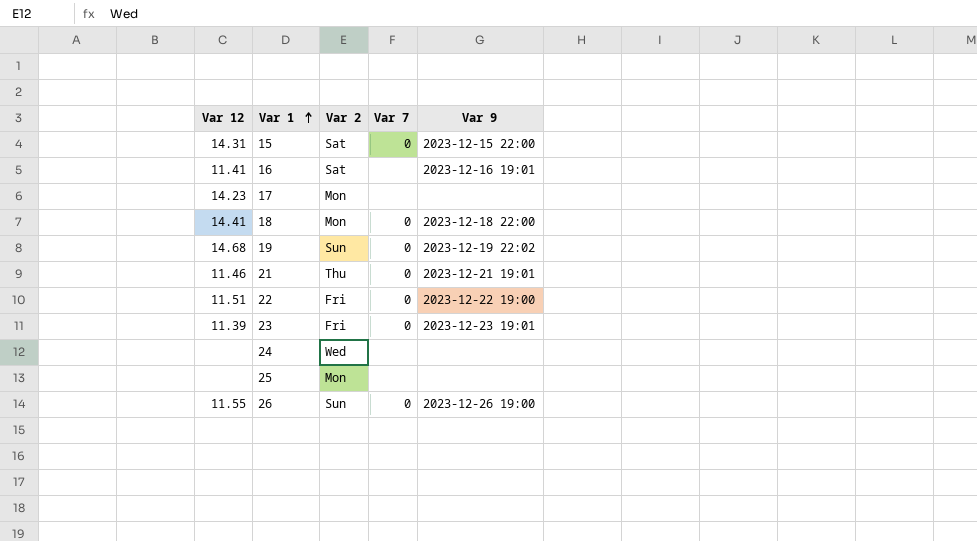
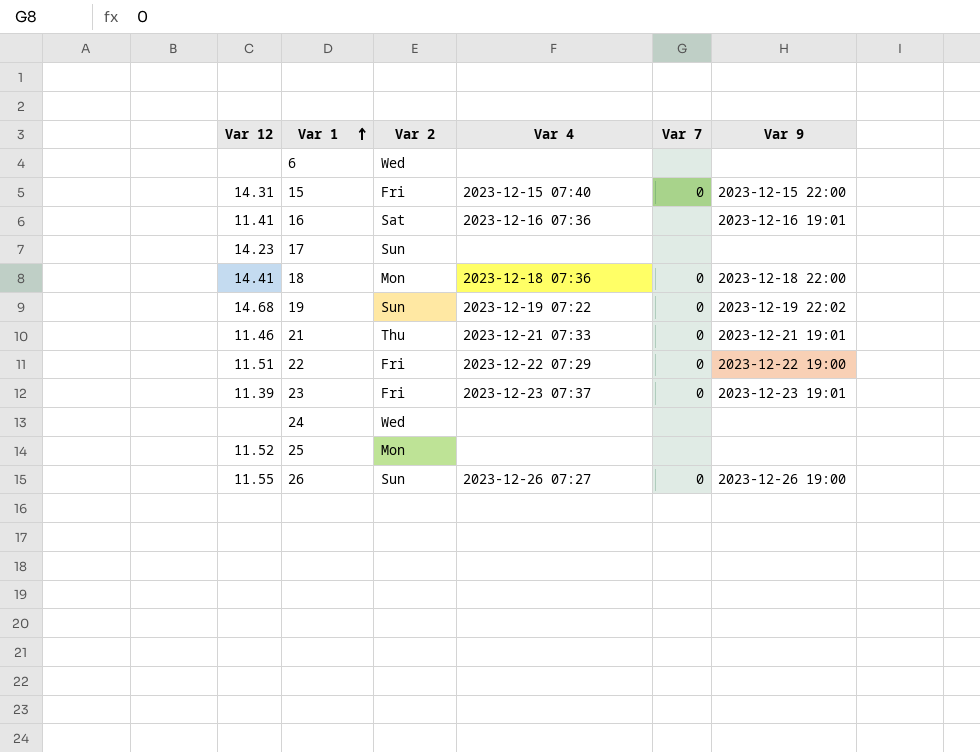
column Var 4 | position: none -> 4
row 6: none -> none | Wed | none | none | none
15 | Var 2: Sat -> Fri
17 | Var 2: Mon -> Sun
25 | Var 12: none -> 11.52

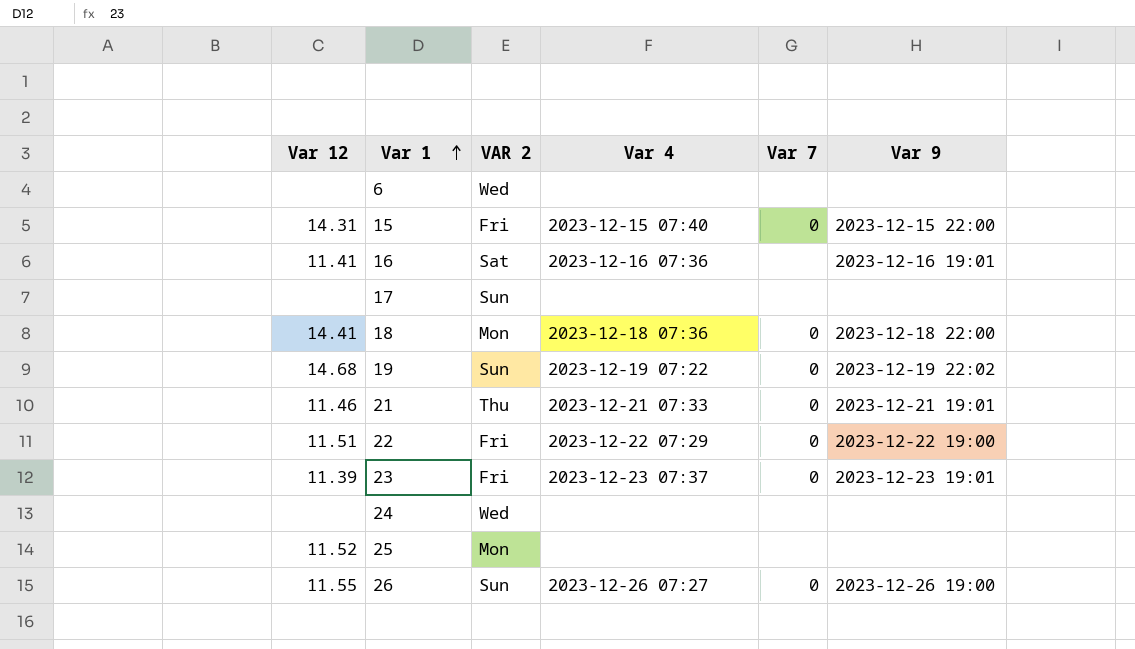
column name: Var 2 -> VAR 2
17 | Var 12: 14.23 -> none

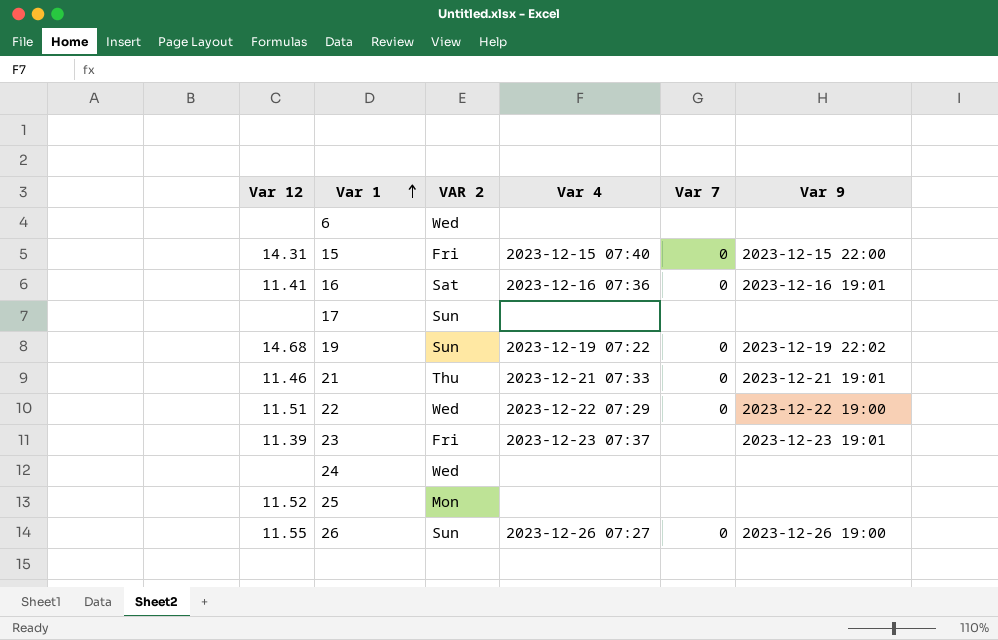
row 18: 14.41 | Mon | 2023-12-18 07:36 | 0 | 2023-12-18 22:00 -> none
16 | Var 7: none -> 0
22 | VAR 2: Fri -> Wed
23 | Var 7: 0 -> none

